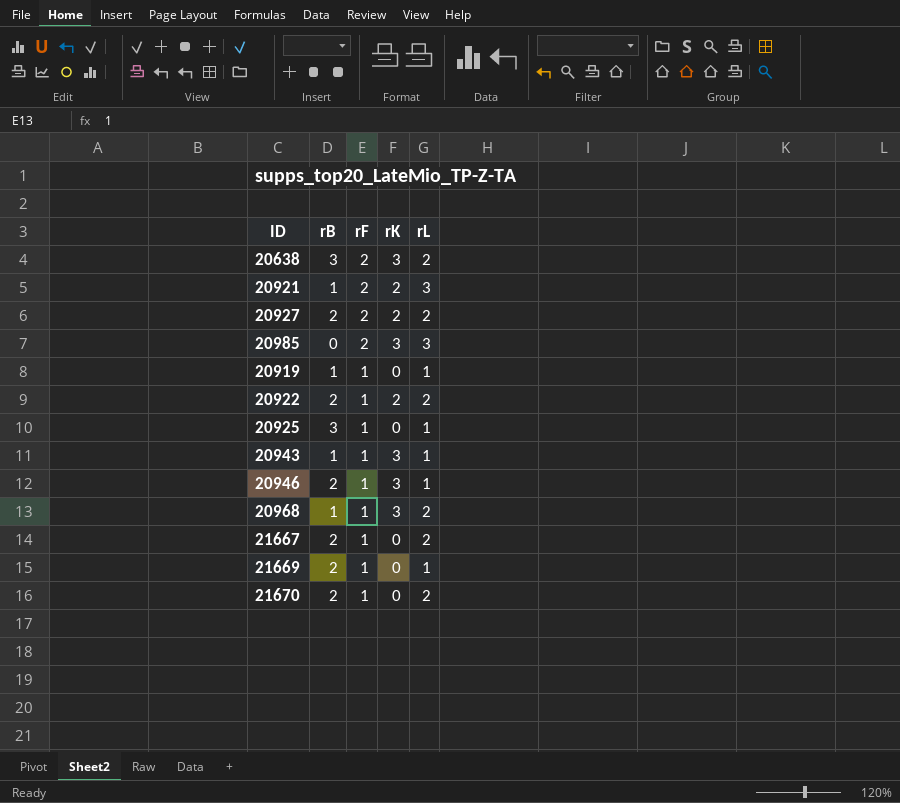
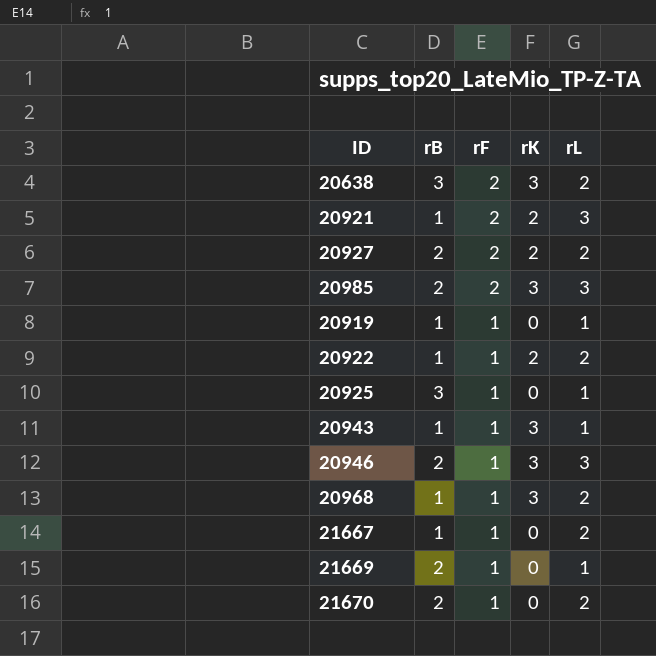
20985 | rB: 0 -> 2
20922 | rB: 2 -> 1
20946 | rL: 1 -> 3
21667 | rB: 2 -> 1

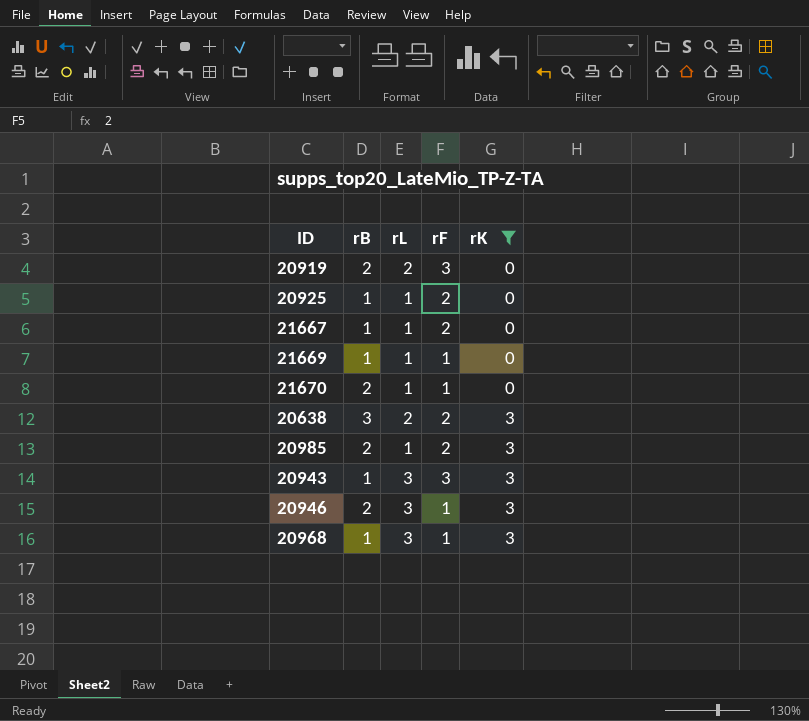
filter: none -> rK != 2
row order: rF descending -> rK ascending
column rL | position: 5 -> 3
20919 | rB: 1 -> 2
20919 | rL: 1 -> 2
20919 | rF: 1 -> 3
20925 | rB: 3 -> 1
20925 | rF: 1 -> 2
21667 | rL: 2 -> 1
21667 | rF: 1 -> 2
21669 | rB: 2 -> 1
21670 | rL: 2 -> 1
20985 | rL: 3 -> 1
20943 | rL: 1 -> 3
20943 | rF: 1 -> 3
20968 | rL: 2 -> 3

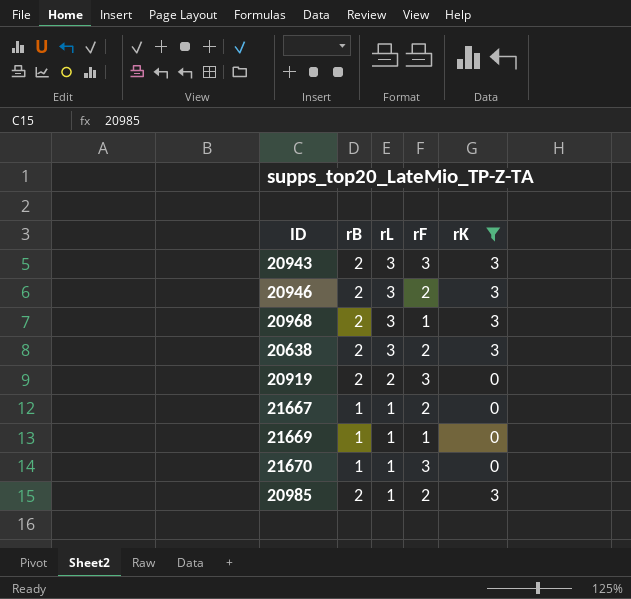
row order: rK ascending -> rL descending
row 20925: 1 | 1 | 2 | 0 -> none
20943 | rB: 1 -> 2
20946 | rF: 1 -> 2
20968 | rB: 1 -> 2
20638 | rB: 3 -> 2
20638 | rL: 2 -> 3
21670 | rB: 2 -> 1
21670 | rF: 1 -> 3

